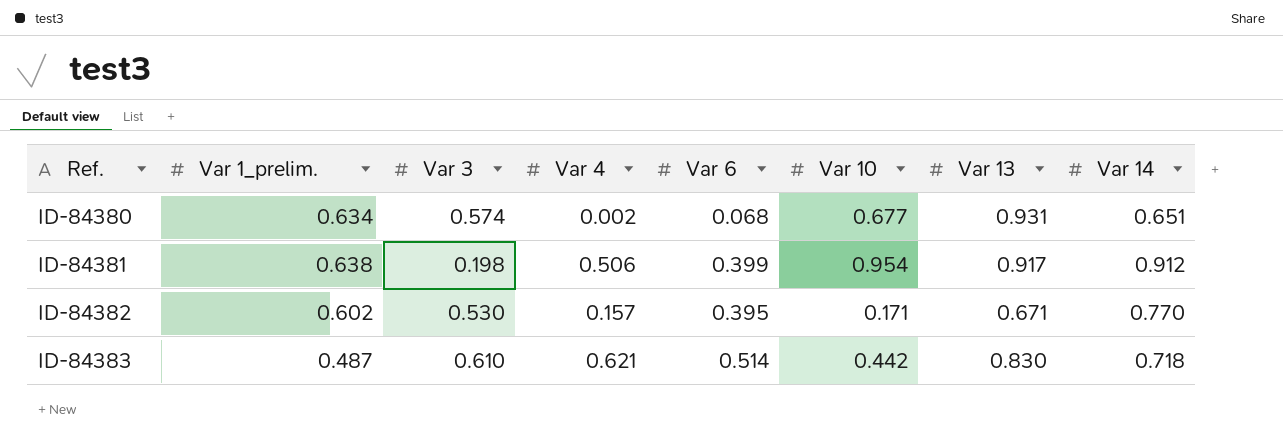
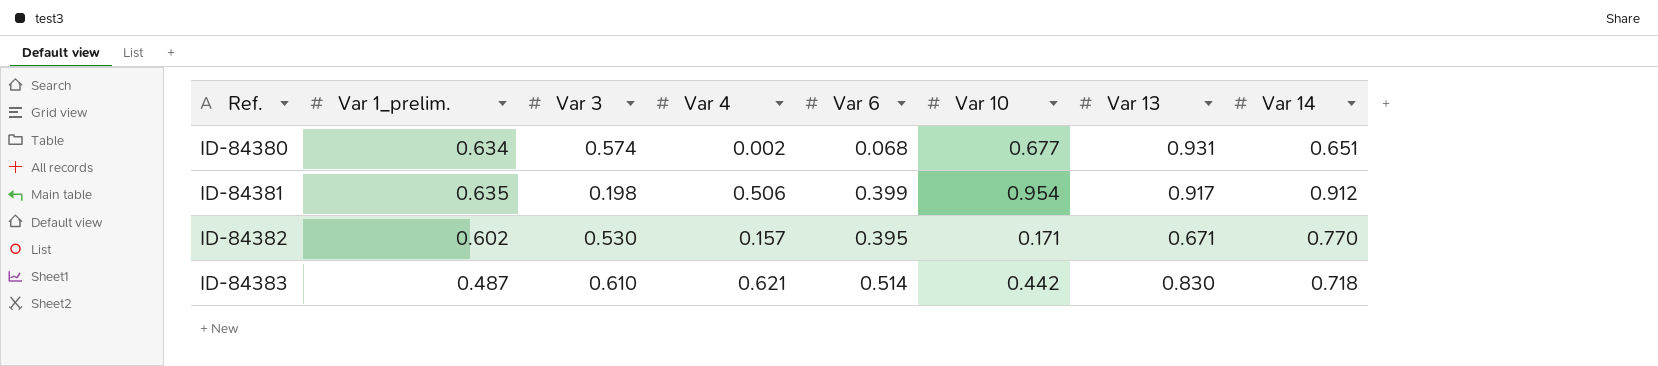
ID-84381 | Var 1_prelim.: 0.638 -> 0.635

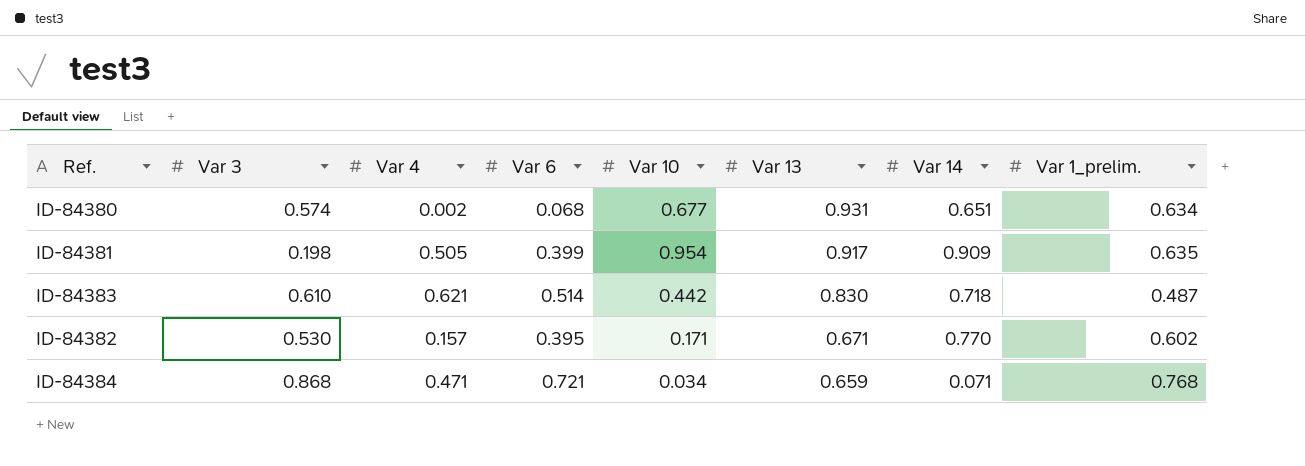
row order: Ref. ascending -> Var 13 descending
column Var 1_prelim. | position: 2 -> 8
ID-84381 | Var 4: 0.506 -> 0.505
ID-84381 | Var 14: 0.912 -> 0.909
row ID-84384: none -> 0.868 | 0.471 | 0.721 | 0.034 | 0.659 | 0.071 | 0.768

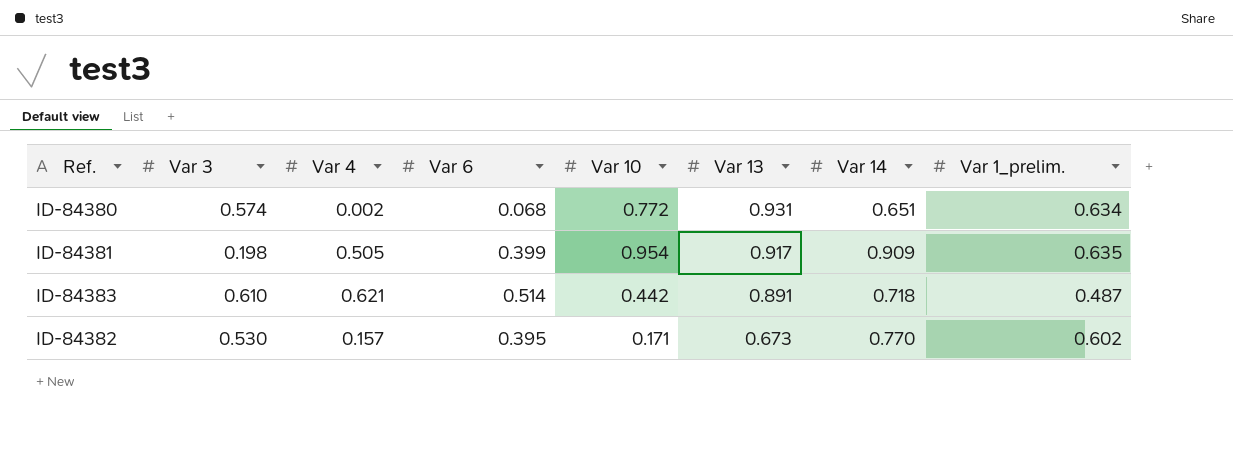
row ID-84384: 0.868 | 0.471 | 0.721 | 0.034 | 0.659 | 0.071 | 0.768 -> none
ID-84380 | Var 10: 0.677 -> 0.772
ID-84383 | Var 13: 0.830 -> 0.891
ID-84382 | Var 13: 0.671 -> 0.673

